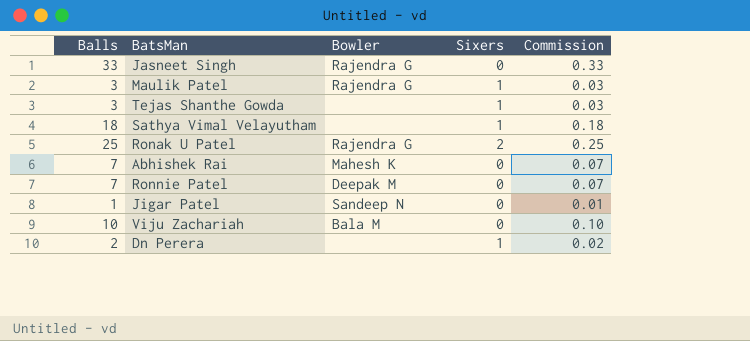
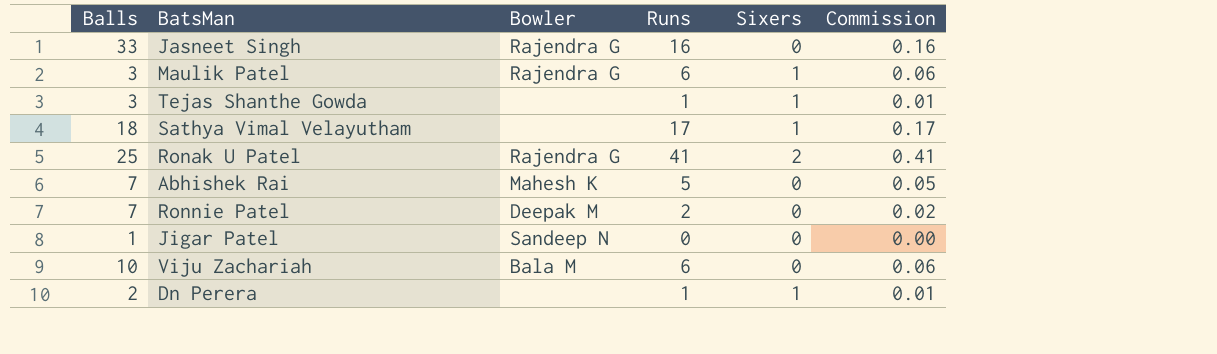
column Runs | position: none -> 4
column Commission | formula: [Balls] * 0.01 -> [Runs] * 0.01

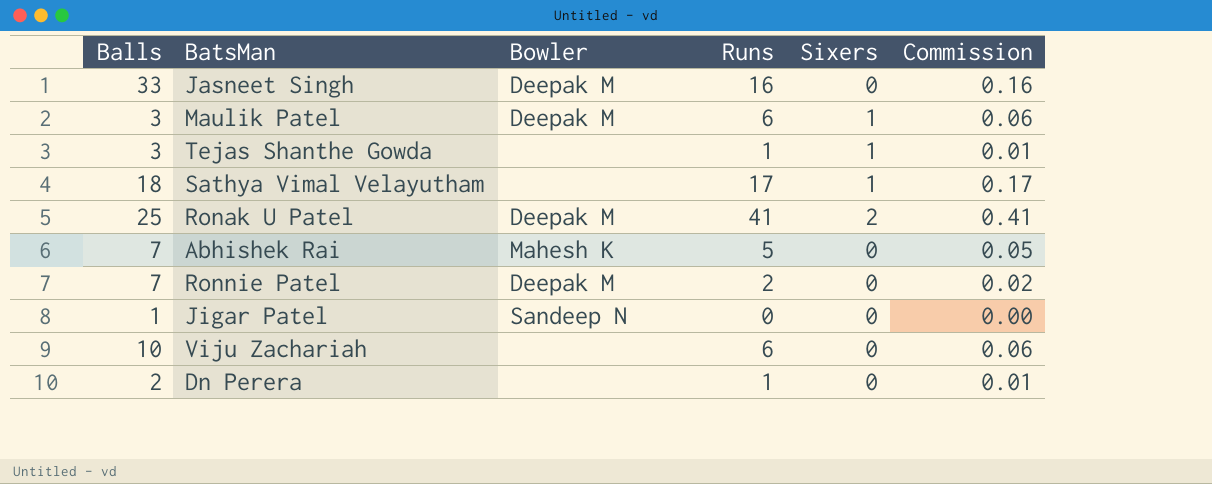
Jasneet Singh | Bowler: Rajendra G -> Deepak M
Maulik Patel | Bowler: Rajendra G -> Deepak M
Ronak U Patel | Bowler: Rajendra G -> Deepak M
Viju Zachariah | Bowler: Bala M -> none
Dn Perera | Sixers: 1 -> 0

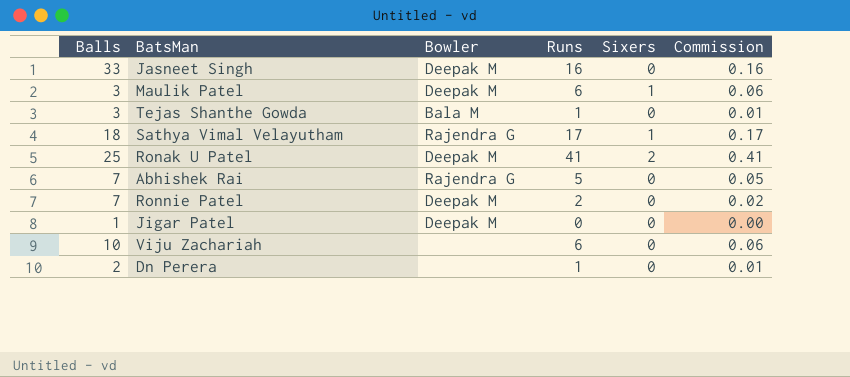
Tejas Shanthe Gowda | Bowler: none -> Bala M
Tejas Shanthe Gowda | Sixers: 1 -> 0
Sathya Vimal Velayutham | Bowler: none -> Rajendra G
Abhishek Rai | Bowler: Mahesh K -> Rajendra G
Jigar Patel | Bowler: Sandeep N -> Deepak M

